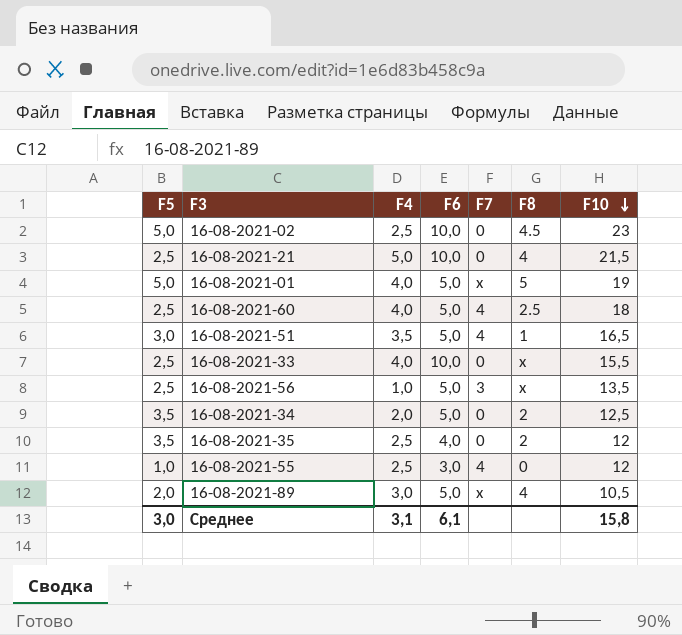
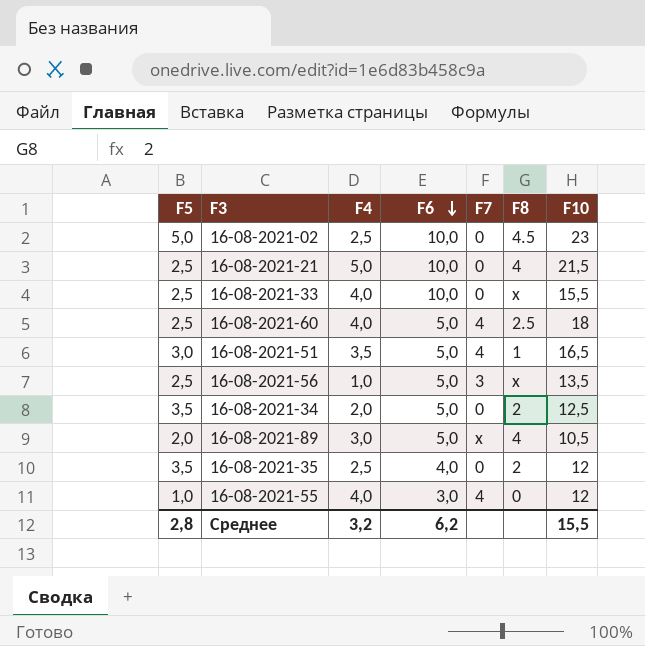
row order: F10 descending -> F6 descending
row 16-08-2021-01: 5,0 | 4,0 | 5,0 | х | 5 | 19 -> none
16-08-2021-55 | F4: 2,5 -> 4,0
Среднее | F5: 3,0 -> 2,8
Среднее | F4: 3,1 -> 3,2
Среднее | F6: 6,1 -> 6,2
Среднее | F10: 15,8 -> 15,5

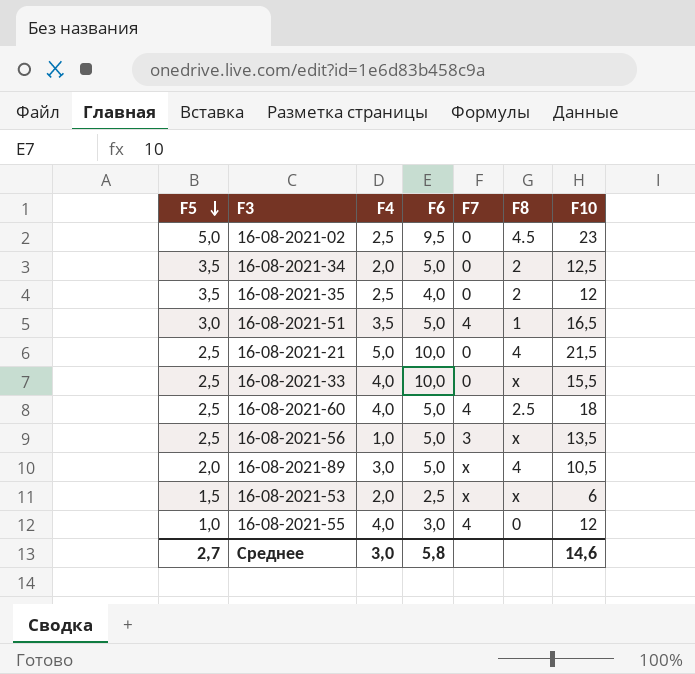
row order: F6 descending -> F5 descending
16-08-2021-02 | F6: 10,0 -> 9,5
row 16-08-2021-53: none -> 1,5 | 2,0 | 2,5 | х | х | 6
Среднее | F5: 2,8 -> 2,7
Среднее | F4: 3,2 -> 3,0
Среднее | F6: 6,2 -> 5,8
Среднее | F10: 15,5 -> 14,6

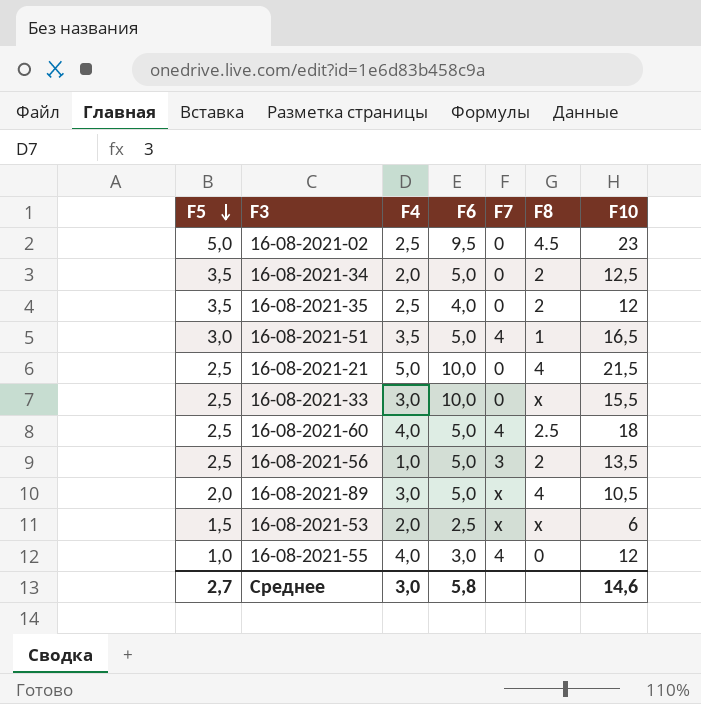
16-08-2021-33 | F4: 4,0 -> 3,0
16-08-2021-56 | F8: х -> 2

